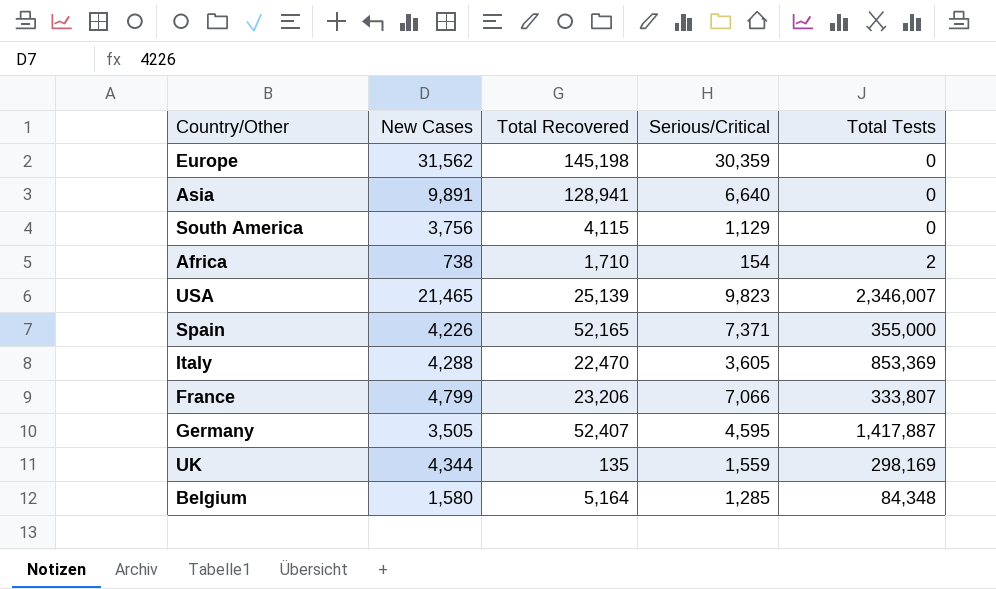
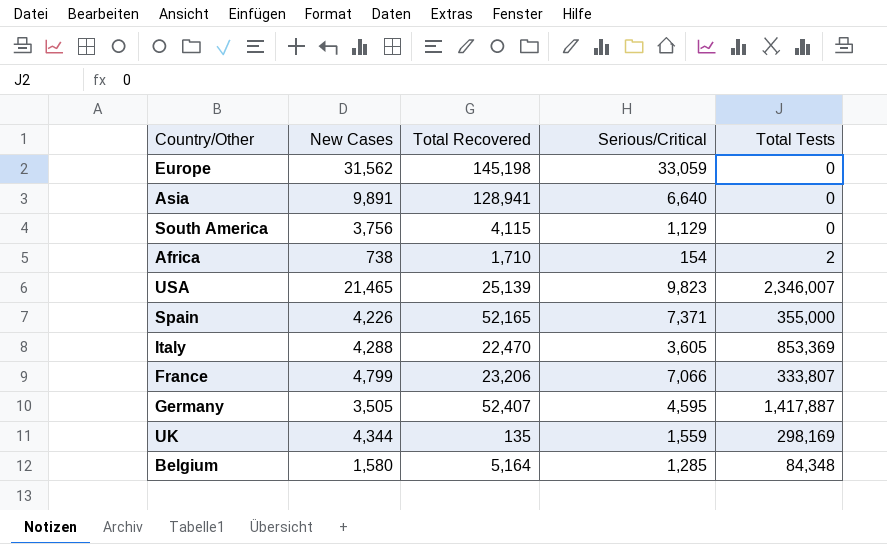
Europe | Serious/Critical: 30,359 -> 33,059

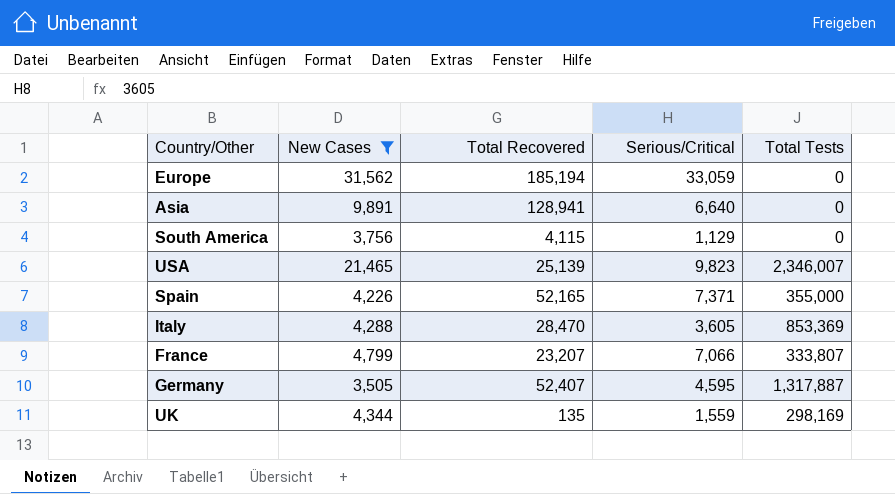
filter: none -> New Cases >= 3,505
Europe | Total Recovered: 145,198 -> 185,194
Italy | Total Recovered: 22,470 -> 28,470
France | Total Recovered: 23,206 -> 23,207
Germany | Total Tests: 1,417,887 -> 1,317,887

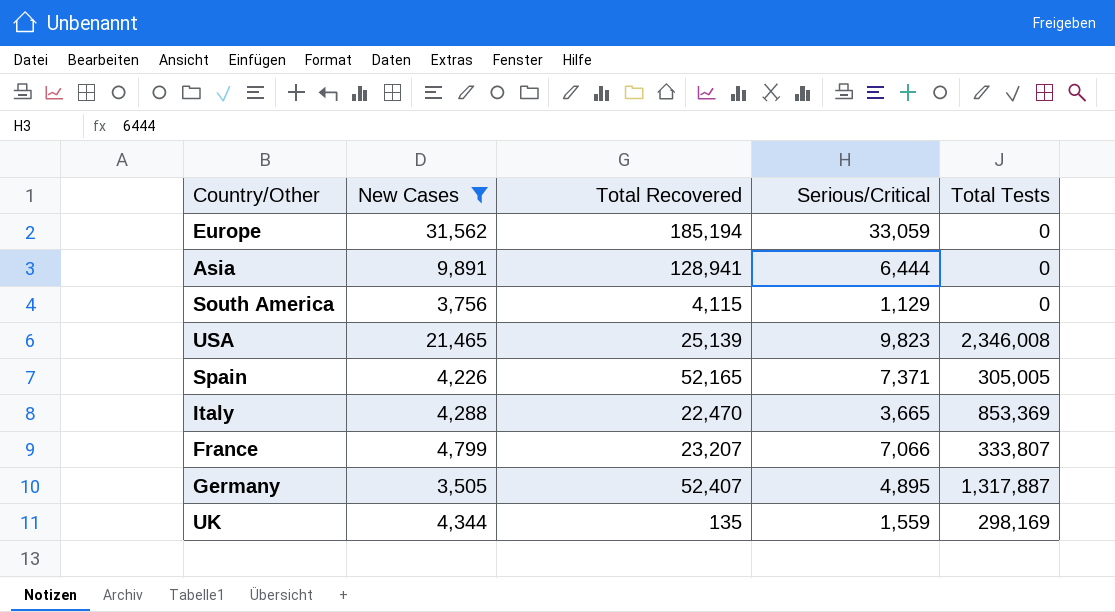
Asia | Serious/Critical: 6,640 -> 6,444
USA | Total Tests: 2,346,007 -> 2,346,008
Spain | Total Tests: 355,000 -> 305,005
Italy | Total Recovered: 28,470 -> 22,470
Italy | Serious/Critical: 3,605 -> 3,665
Germany | Serious/Critical: 4,595 -> 4,895

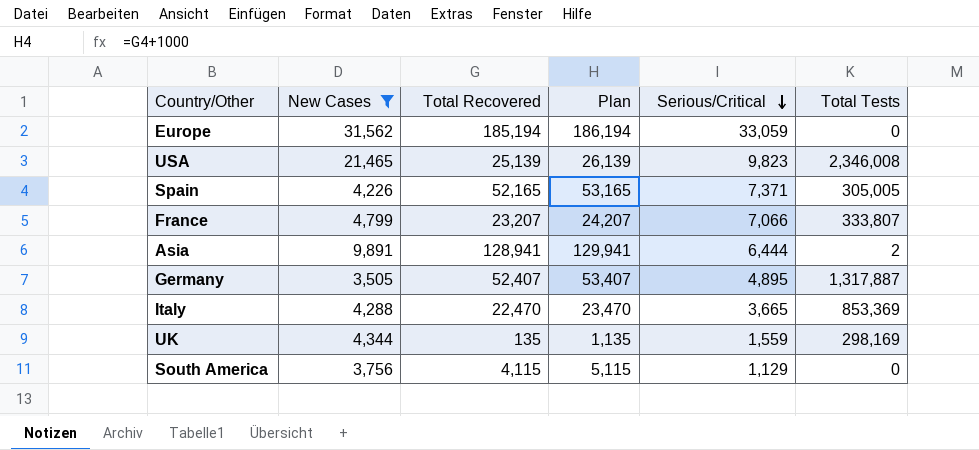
row order: none -> Serious/Critical descending
column Plan | formula: none -> [Total Recovered] + 1000
Asia | Total Tests: 0 -> 2

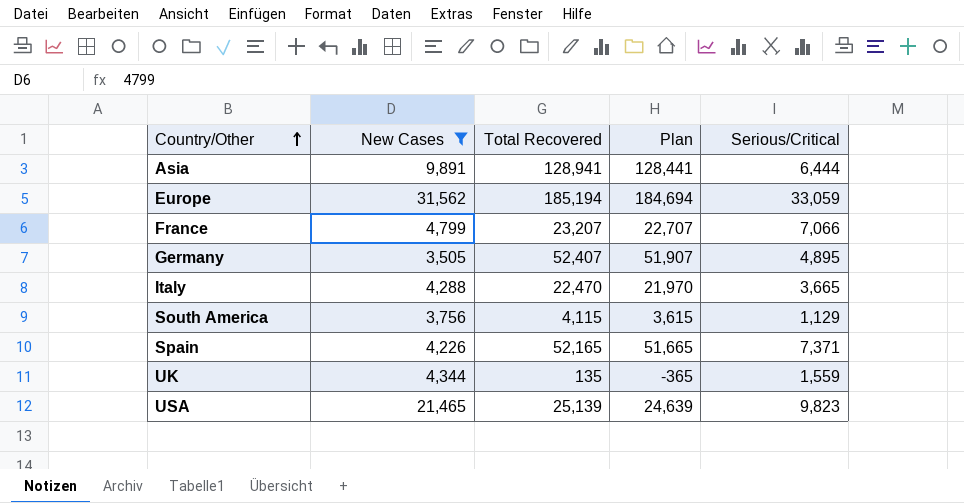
row order: Serious/Critical descending -> Country/Other ascending
column Total Tests | position: 6 -> none
column Plan | formula: [Total Recovered] + 1000 -> [Total Recovered] - 500

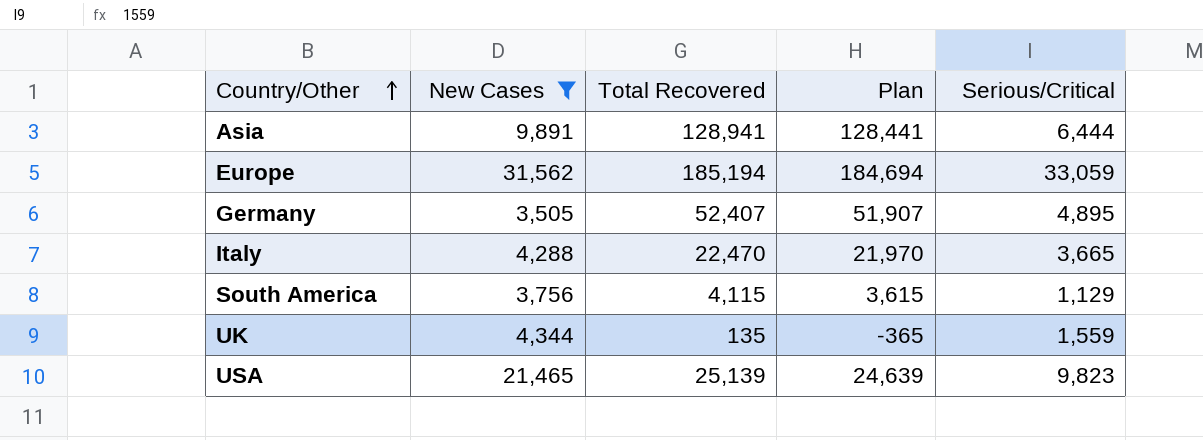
row France: 4,799 | 23,207 | 22,707 | 7,066 -> none
row Spain: 4,226 | 52,165 | 51,665 | 7,371 -> none

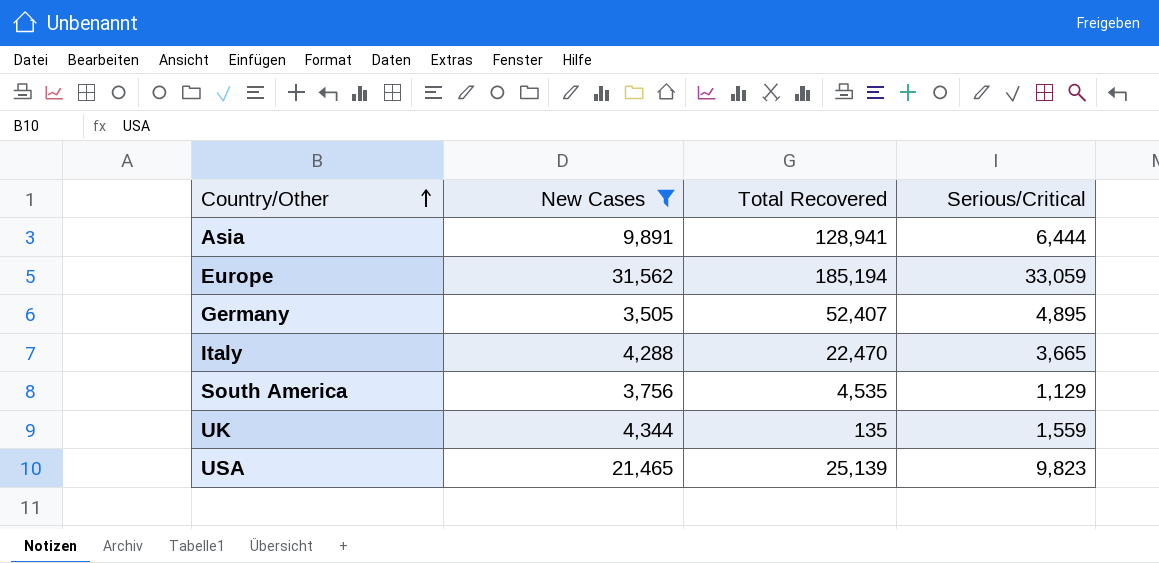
column Plan | formula: [Total Recovered] - 500 -> none
South America | Total Recovered: 4,115 -> 4,535

